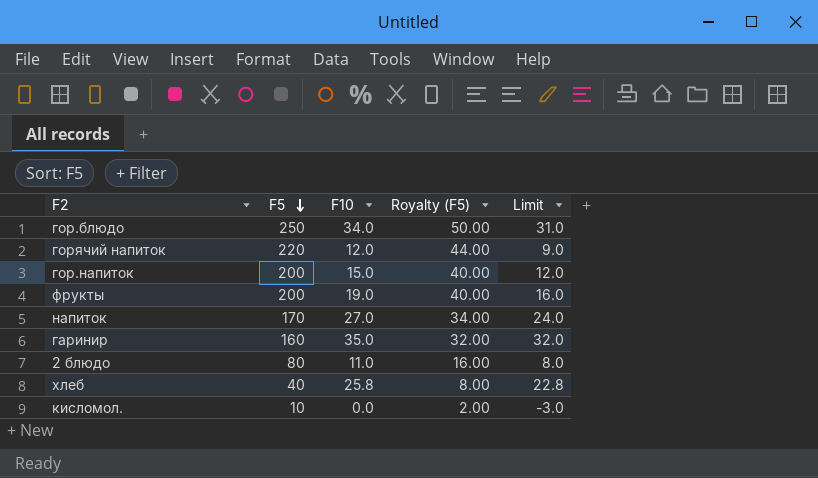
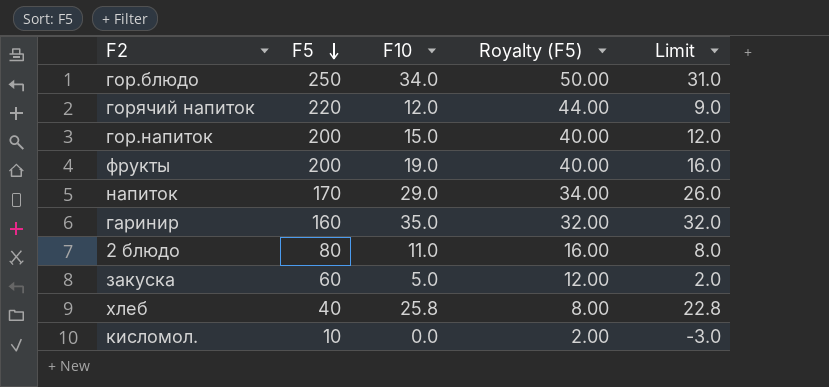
напиток | F10: 27.0 -> 29.0
напиток | Limit: 24.0 -> 26.0
row закуска: none -> 60 | 5.0 | 12.00 | 2.0

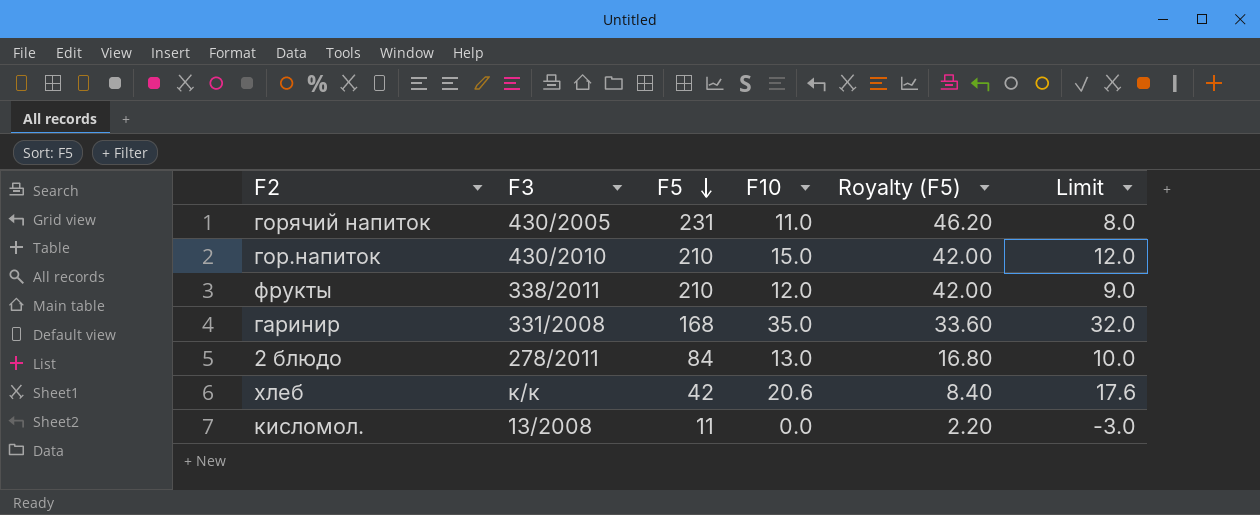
column F3 | position: none -> 2
row гор.блюдо: 250 | 34.0 | 50.00 | 31.0 -> none
row напиток: 170 | 29.0 | 34.00 | 26.0 -> none
row закуска: 60 | 5.0 | 12.00 | 2.0 -> none
горячий напиток | F5: 220 -> 231
горячий напиток | F10: 12.0 -> 11.0
горячий напиток | Royalty (F5): 44.00 -> 46.20
горячий напиток | Limit: 9.0 -> 8.0
гор.напиток | F5: 200 -> 210
гор.напиток | Royalty (F5): 40.00 -> 42.00
фрукты | F5: 200 -> 210
фрукты | F10: 19.0 -> 12.0
фрукты | Royalty (F5): 40.00 -> 42.00
фрукты | Limit: 16.0 -> 9.0
гаринир | F5: 160 -> 168
гаринир | Royalty (F5): 32.00 -> 33.60
2 блюдо | F5: 80 -> 84
2 блюдо | F10: 11.0 -> 13.0
2 блюдо | Royalty (F5): 16.00 -> 16.80
2 блюдо | Limit: 8.0 -> 10.0
хлеб | F5: 40 -> 42
хлеб | F10: 25.8 -> 20.6
хлеб | Royalty (F5): 8.00 -> 8.40
хлеб | Limit: 22.8 -> 17.6
кисломол. | F5: 10 -> 11
кисломол. | Royalty (F5): 2.00 -> 2.20

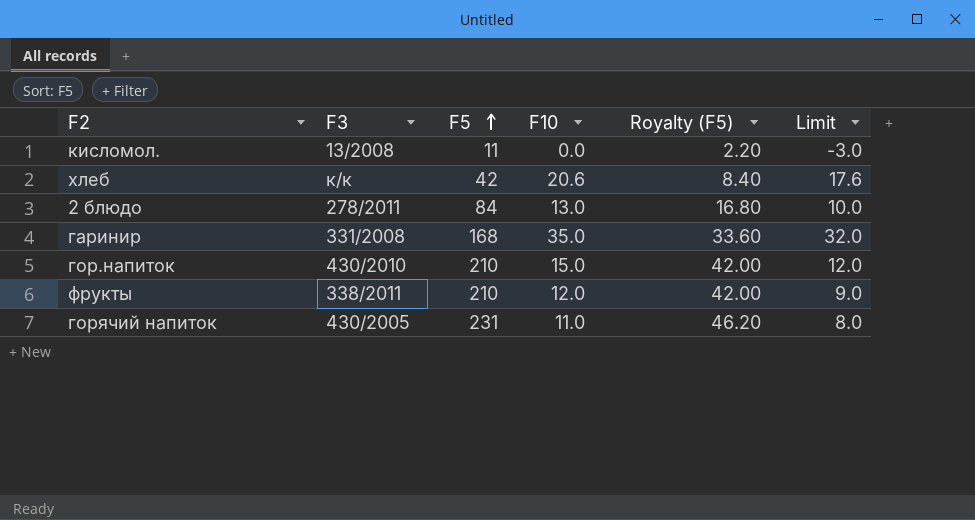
row order: F5 descending -> F5 ascending

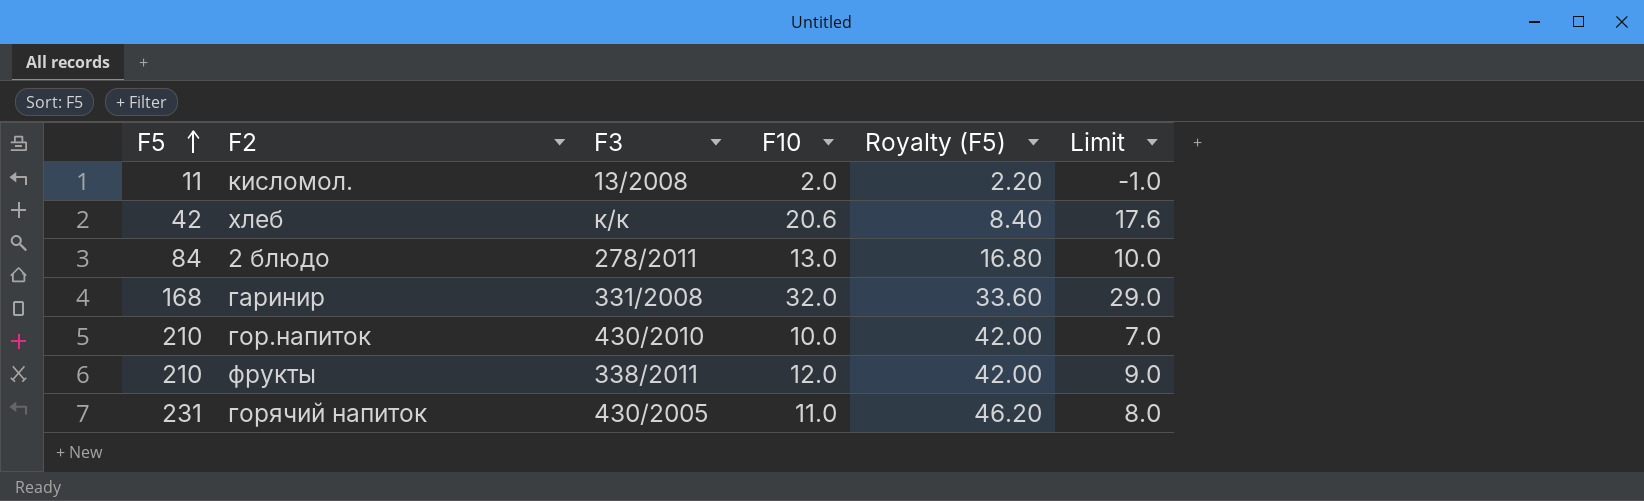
column F5 | position: 3 -> 1
кисломол. | F10: 0.0 -> 2.0
кисломол. | Limit: -3.0 -> -1.0
гаринир | F10: 35.0 -> 32.0
гаринир | Limit: 32.0 -> 29.0
гор.напиток | F10: 15.0 -> 10.0
гор.напиток | Limit: 12.0 -> 7.0

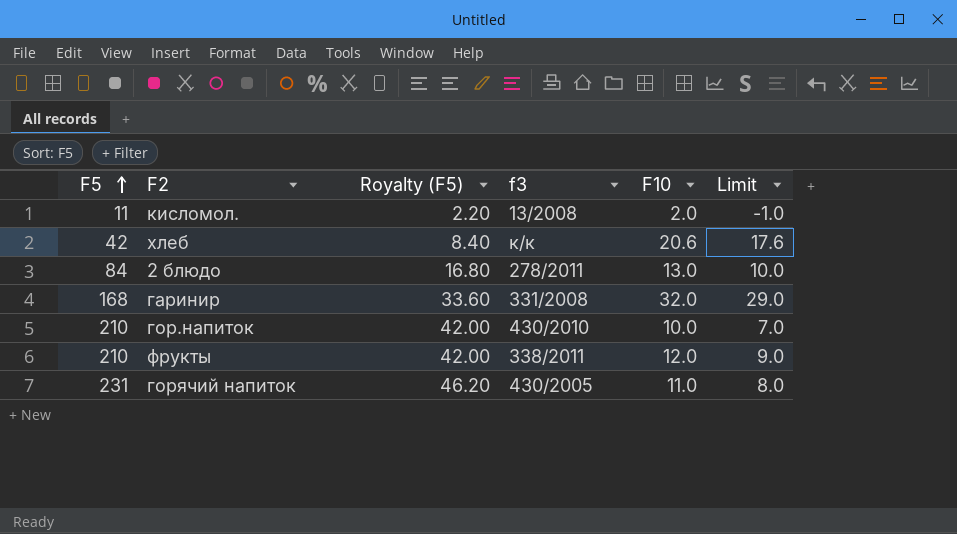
column Royalty (F5) | position: 5 -> 3
column name: F3 -> f3

